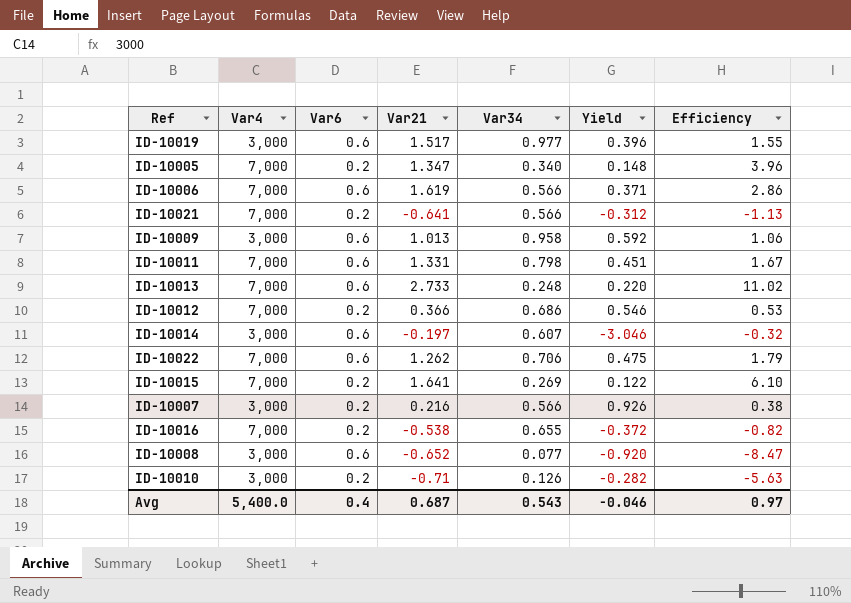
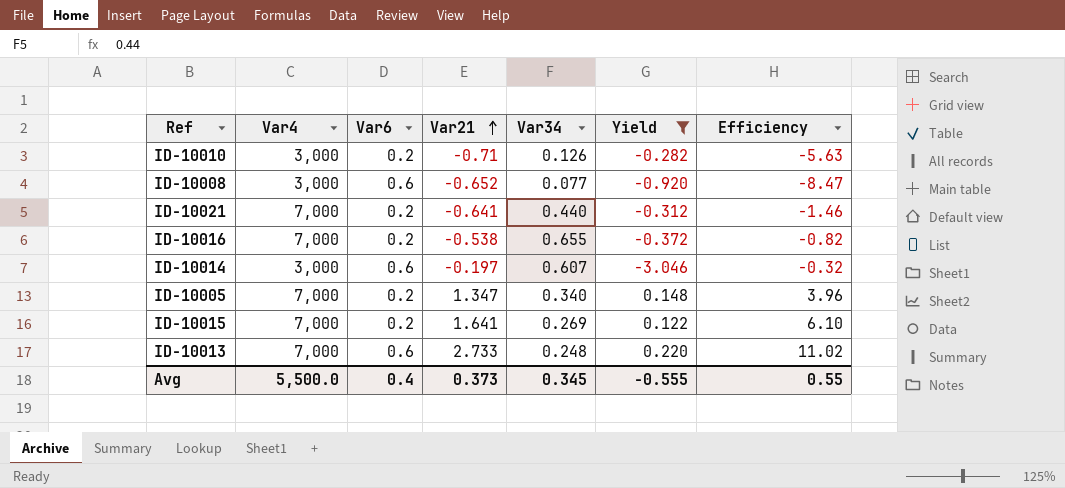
filter: none -> Yield <= 0.220
row order: none -> Var21 ascending
ID-10021 | Var34: 0.566 -> 0.440
ID-10021 | Efficiency: -1.13 -> -1.46
Avg | Var4: 5,400.0 -> 5,500.0
Avg | Var21: 0.687 -> 0.373
Avg | Var34: 0.543 -> 0.345
Avg | Yield: -0.046 -> -0.555
Avg | Efficiency: 0.97 -> 0.55

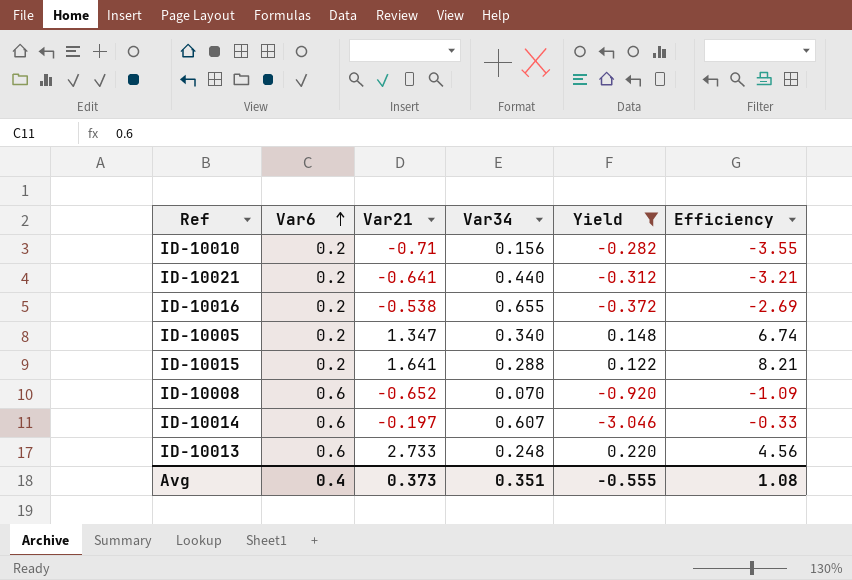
row order: Var21 ascending -> Var6 ascending
column Var4 | position: 2 -> none
column Efficiency | formula: [Var21] / [Var34] -> [Var21] / [Var6]
ID-10010 | Var34: 0.126 -> 0.156
ID-10015 | Var34: 0.269 -> 0.288
ID-10008 | Var34: 0.077 -> 0.070
Avg | Var34: 0.345 -> 0.351
Avg | Efficiency: 0.55 -> 1.08

